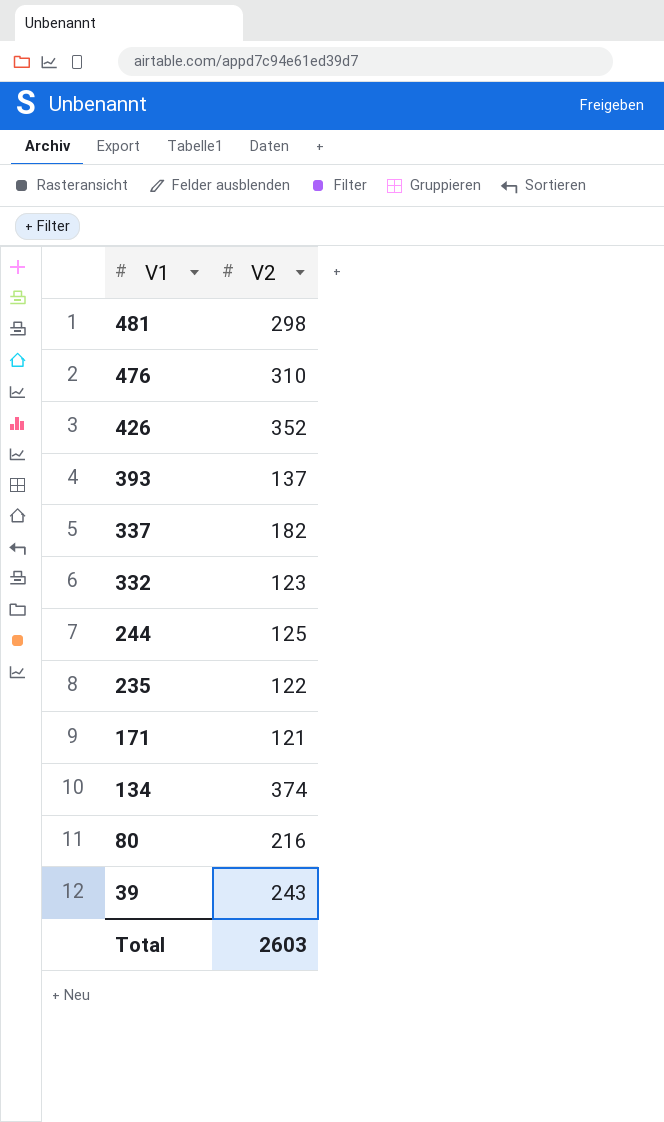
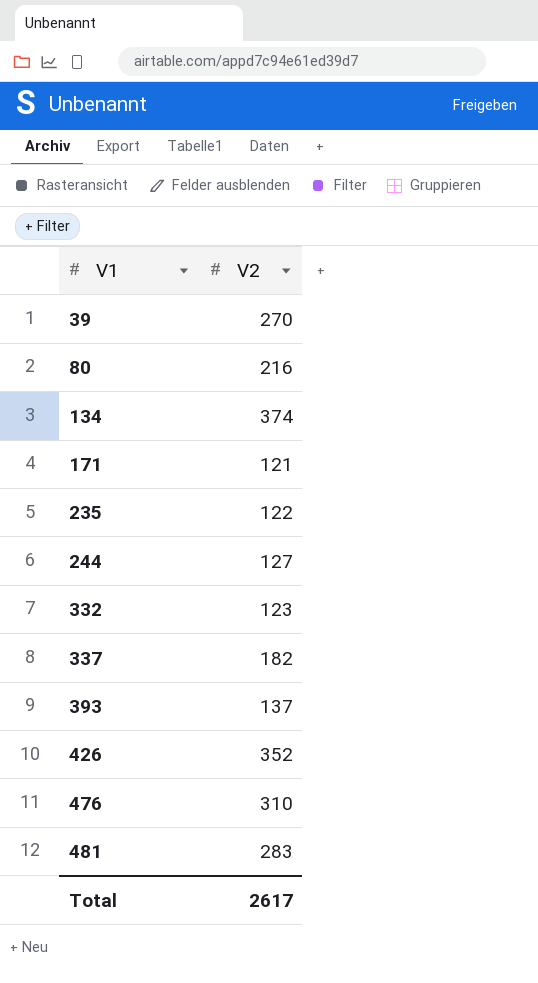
row order: V1 descending -> V1 ascending
39 | V2: 243 -> 270
244 | V2: 125 -> 127
481 | V2: 298 -> 283
Total | V2: 2603 -> 2617

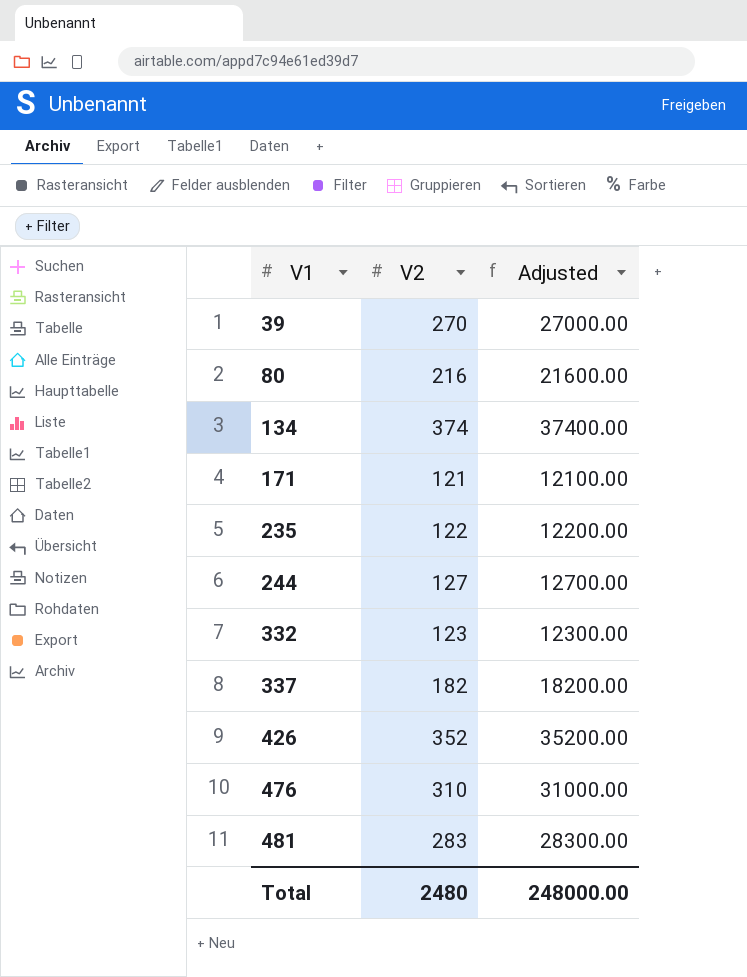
column Adjusted | formula: none -> [V2] * 100
row 393: 137 -> none
Total | V2: 2617 -> 2480

